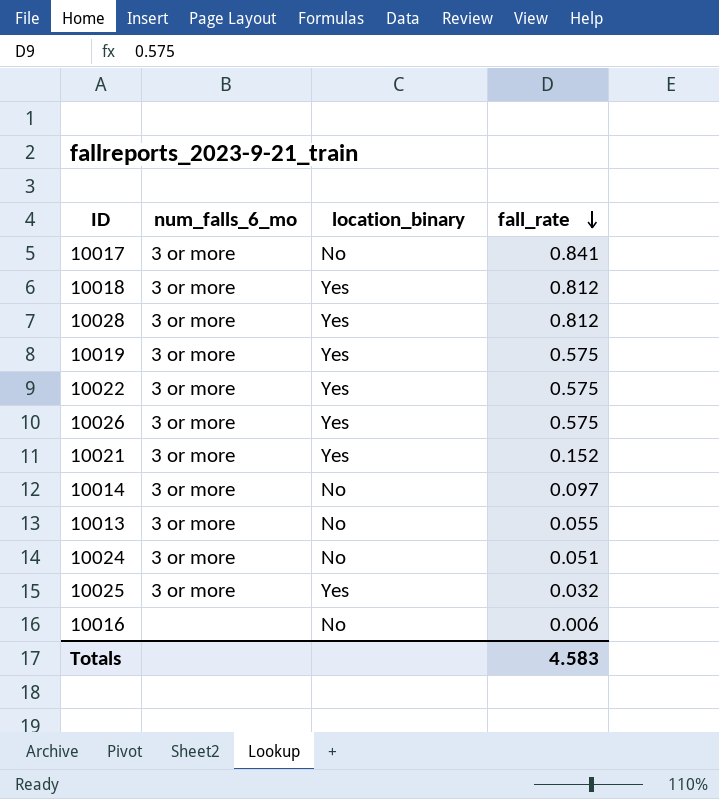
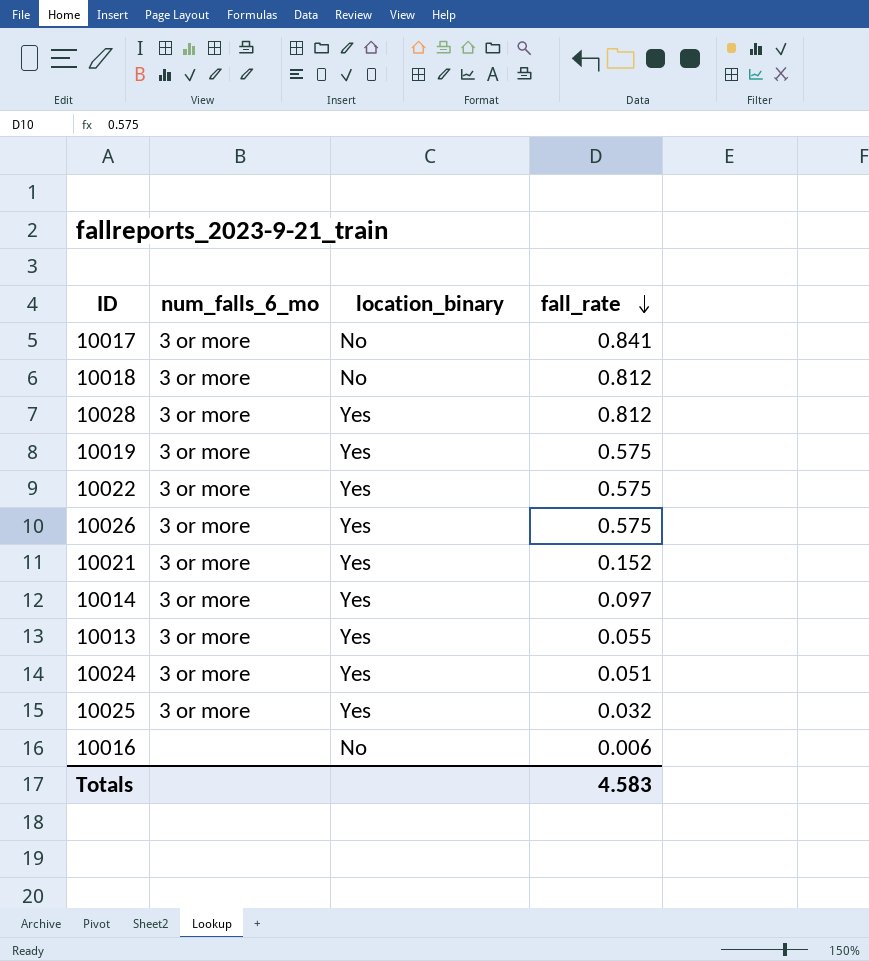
10018 | location_binary: Yes -> No
10014 | location_binary: No -> Yes
10013 | location_binary: No -> Yes
10024 | location_binary: No -> Yes

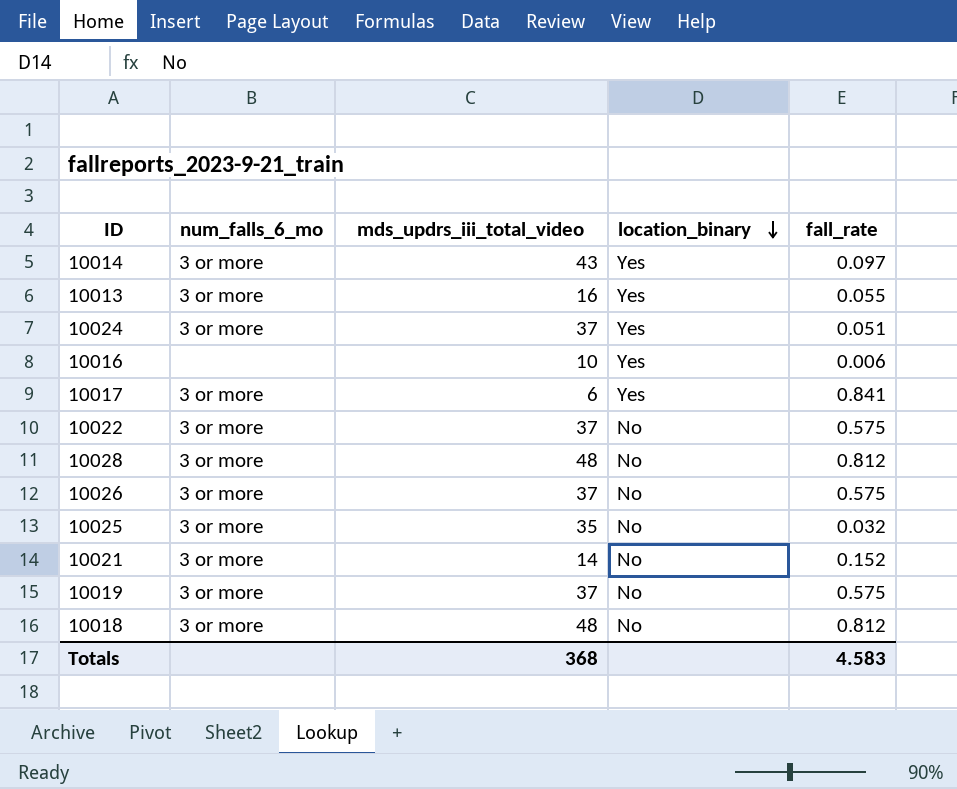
row order: fall_rate descending -> location_binary descending
column mds_updrs_iii_total_video | position: none -> 3
10016 | location_binary: No -> Yes
10017 | location_binary: No -> Yes
10022 | location_binary: Yes -> No
10028 | location_binary: Yes -> No
10026 | location_binary: Yes -> No
10025 | location_binary: Yes -> No
10021 | location_binary: Yes -> No
10019 | location_binary: Yes -> No

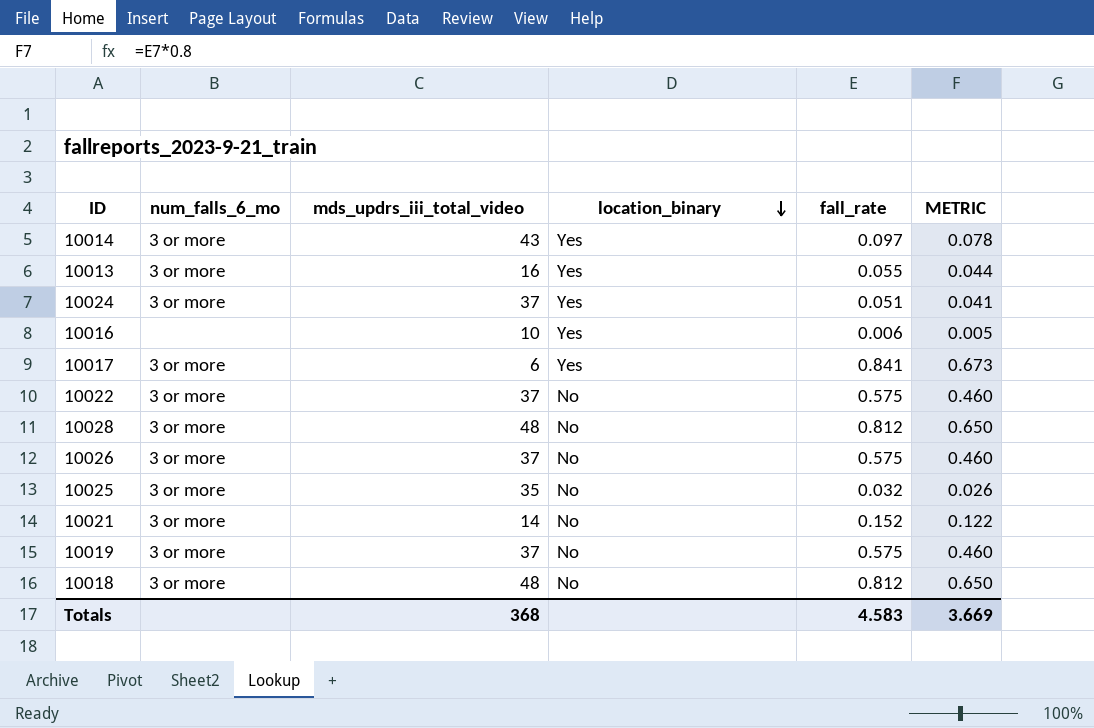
column METRIC | formula: none -> [fall_rate] * 0.8

